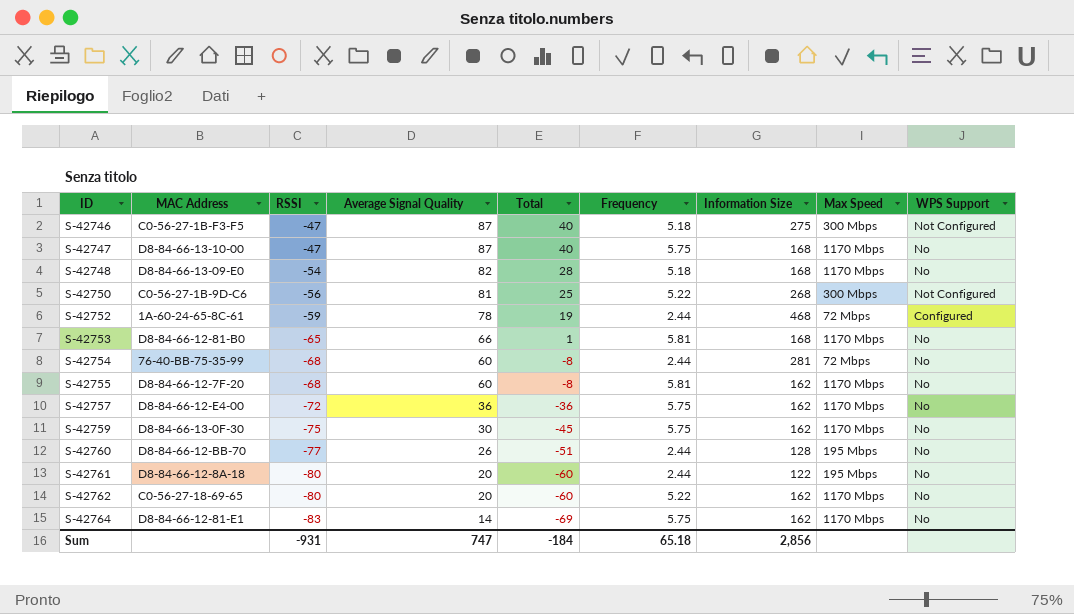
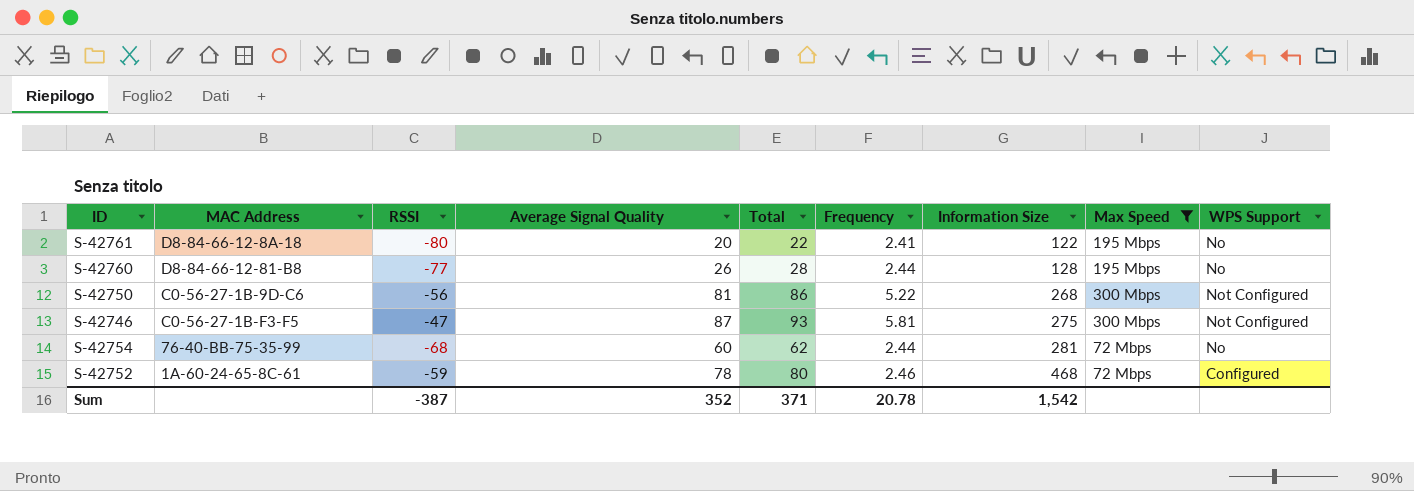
filter: none -> Max Speed != 1170 Mbps
row order: ID ascending -> Information Size ascending
column Total | formula: [RSSI] + [Average Signal Quality] -> [Average Signal Quality] + [Frequency]
S-42761 | Frequency: 2.44 -> 2.41
S-42760 | MAC Address: D8-84-66-12-BB-70 -> D8-84-66-12-81-B8
S-42746 | Frequency: 5.18 -> 5.81
S-42752 | Frequency: 2.44 -> 2.46
Sum | RSSI: -931 -> -387
Sum | Average Signal Quality: 747 -> 352
Sum | Total: -184 -> 371
Sum | Frequency: 65.18 -> 20.78
Sum | Information Size: 2,856 -> 1,542

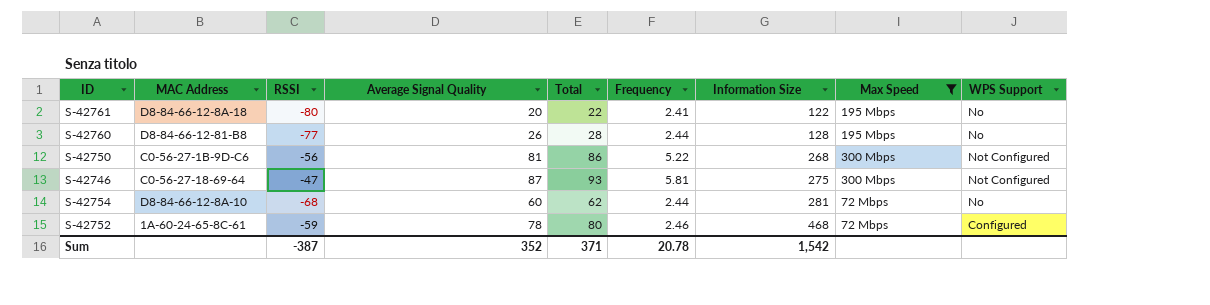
S-42746 | MAC Address: C0-56-27-1B-F3-F5 -> C0-56-27-18-69-64
S-42754 | MAC Address: 76-40-BB-75-35-99 -> D8-84-66-12-8A-10

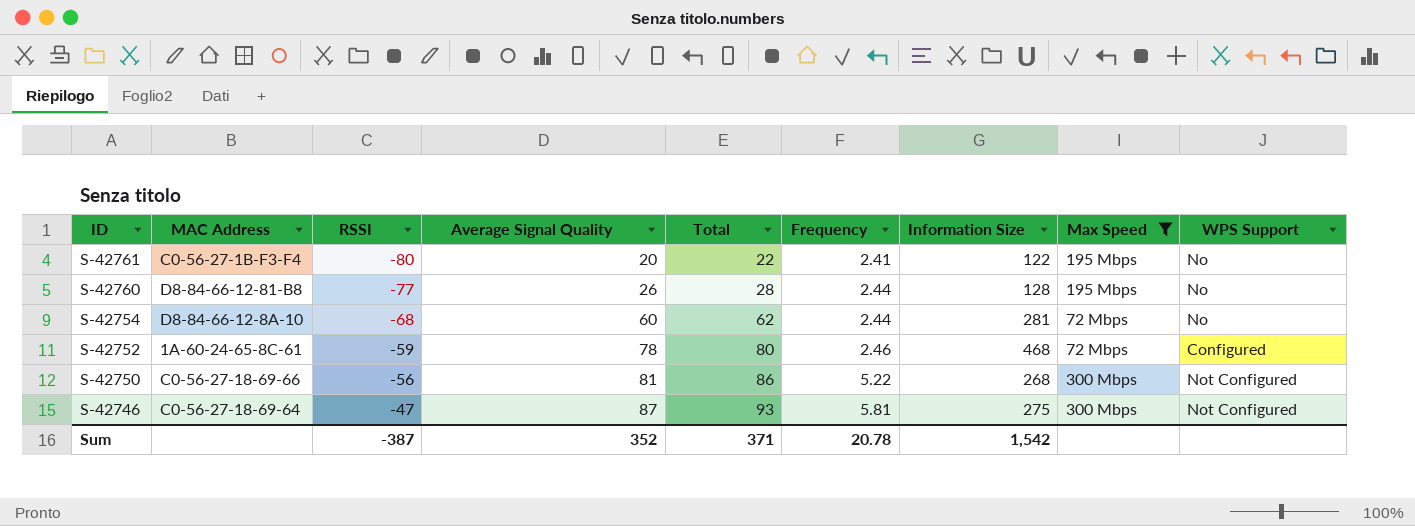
row order: Information Size ascending -> ID descending
S-42761 | MAC Address: D8-84-66-12-8A-18 -> C0-56-27-1B-F3-F4
S-42750 | MAC Address: C0-56-27-1B-9D-C6 -> C0-56-27-18-69-66

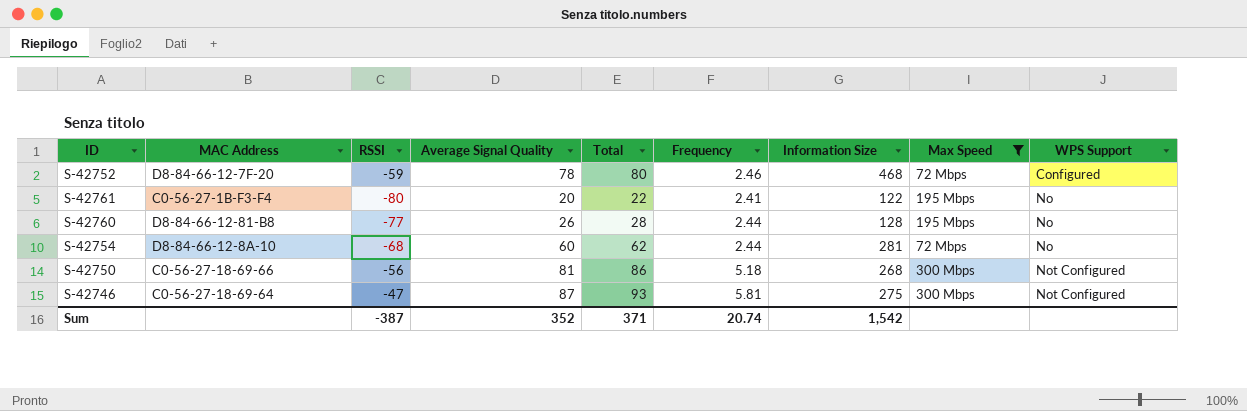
row order: ID descending -> WPS Support ascending
S-42752 | MAC Address: 1A-60-24-65-8C-61 -> D8-84-66-12-7F-20
S-42750 | Frequency: 5.22 -> 5.18
Sum | Frequency: 20.78 -> 20.74

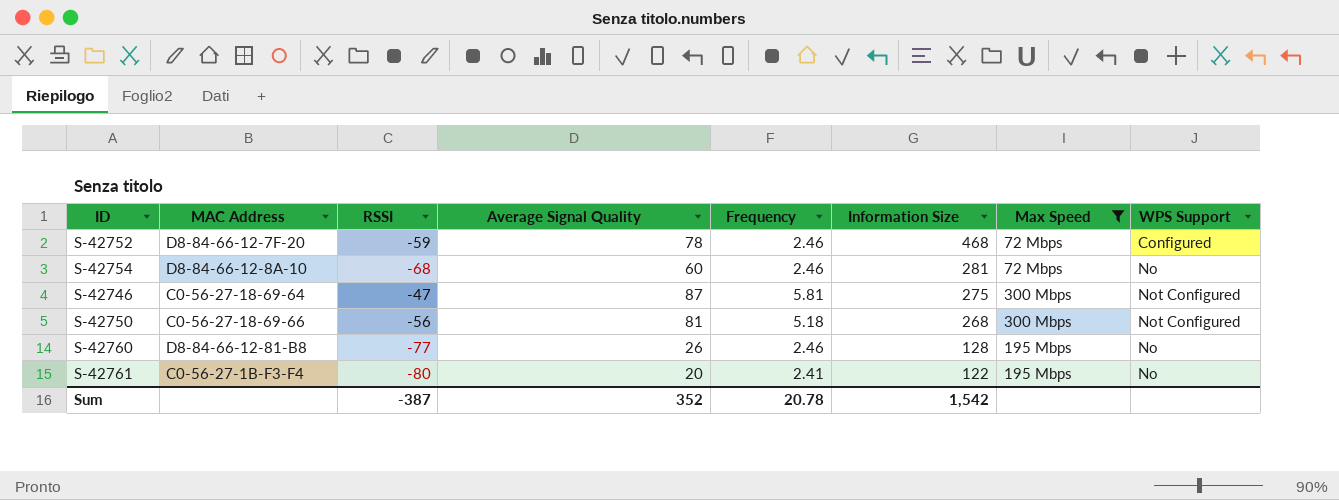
row order: WPS Support ascending -> Information Size descending
column Total | formula: [Average Signal Quality] + [Frequency] -> none
S-42754 | Frequency: 2.44 -> 2.46
S-42760 | Frequency: 2.44 -> 2.46
Sum | Frequency: 20.74 -> 20.78

